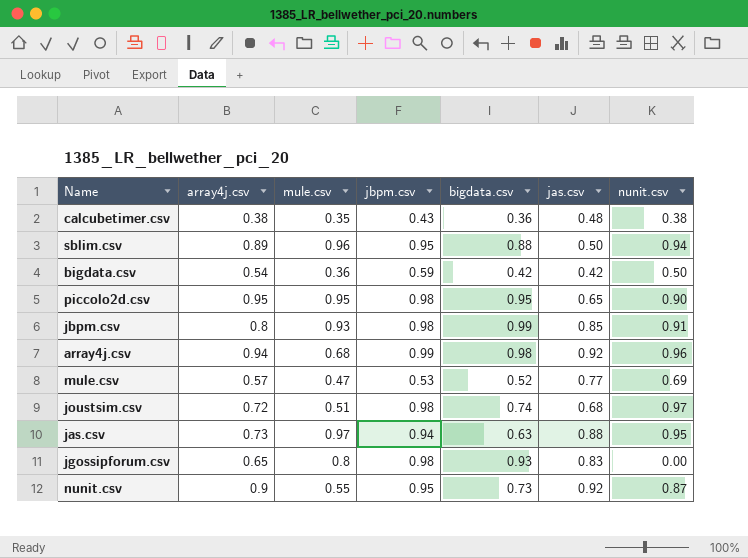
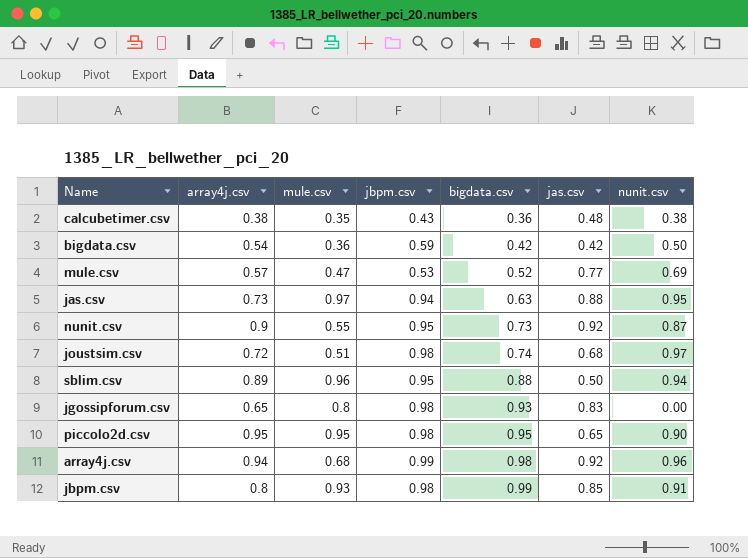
row order: none -> bigdata.csv ascending

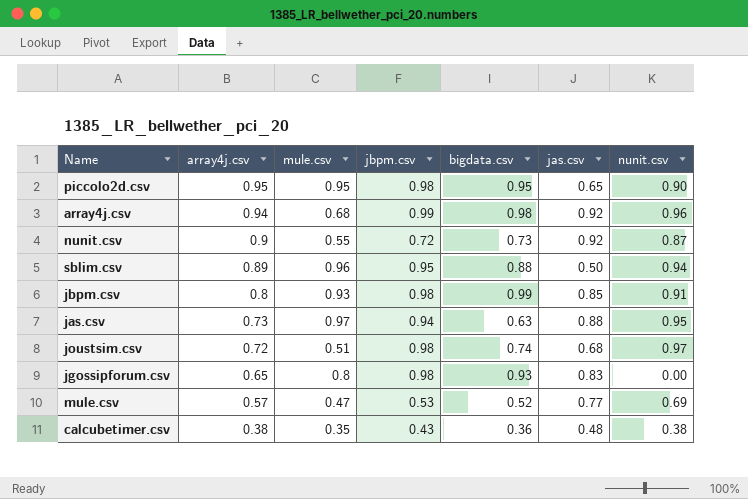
row order: bigdata.csv ascending -> array4j.csv descending
row bigdata.csv: 0.54 | 0.36 | 0.59 | 0.42 | 0.42 | 0.50 -> none
nunit.csv | jbpm.csv: 0.95 -> 0.72

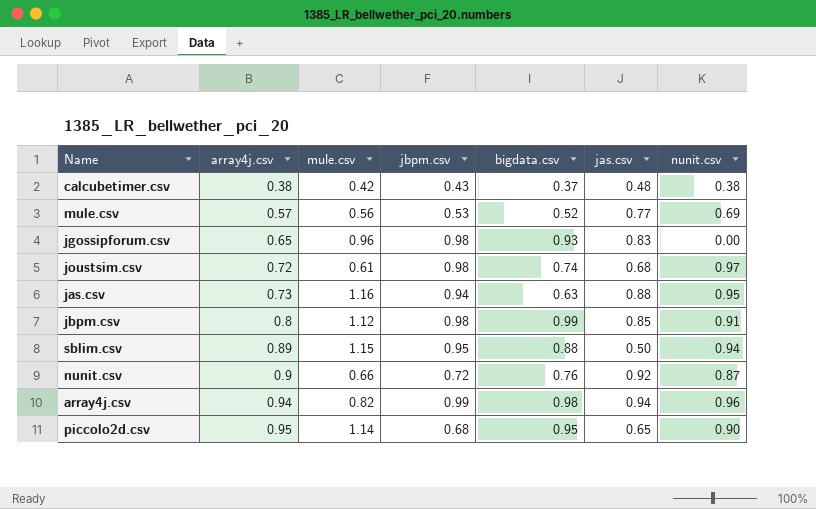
row order: array4j.csv descending -> array4j.csv ascending
calcubetimer.csv | mule.csv: 0.35 -> 0.42
calcubetimer.csv | bigdata.csv: 0.36 -> 0.37
mule.csv | mule.csv: 0.47 -> 0.56
jgossipforum.csv | mule.csv: 0.8 -> 0.96
joustsim.csv | mule.csv: 0.51 -> 0.61
jas.csv | mule.csv: 0.97 -> 1.16
jbpm.csv | mule.csv: 0.93 -> 1.12
sblim.csv | mule.csv: 0.96 -> 1.15
nunit.csv | mule.csv: 0.55 -> 0.66
nunit.csv | bigdata.csv: 0.73 -> 0.76
array4j.csv | mule.csv: 0.68 -> 0.82
array4j.csv | jas.csv: 0.92 -> 0.94
piccolo2d.csv | mule.csv: 0.95 -> 1.14
piccolo2d.csv | jbpm.csv: 0.98 -> 0.68

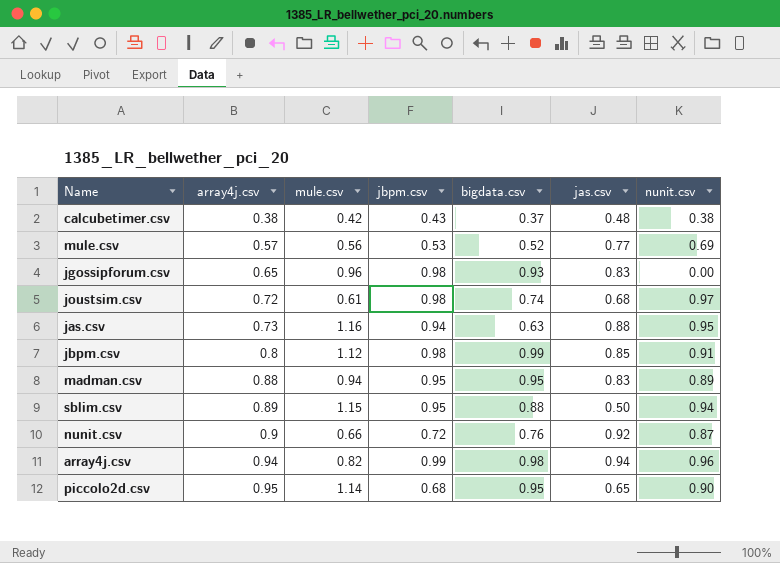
row madman.csv: none -> 0.88 | 0.94 | 0.95 | 0.95 | 0.83 | 0.89

